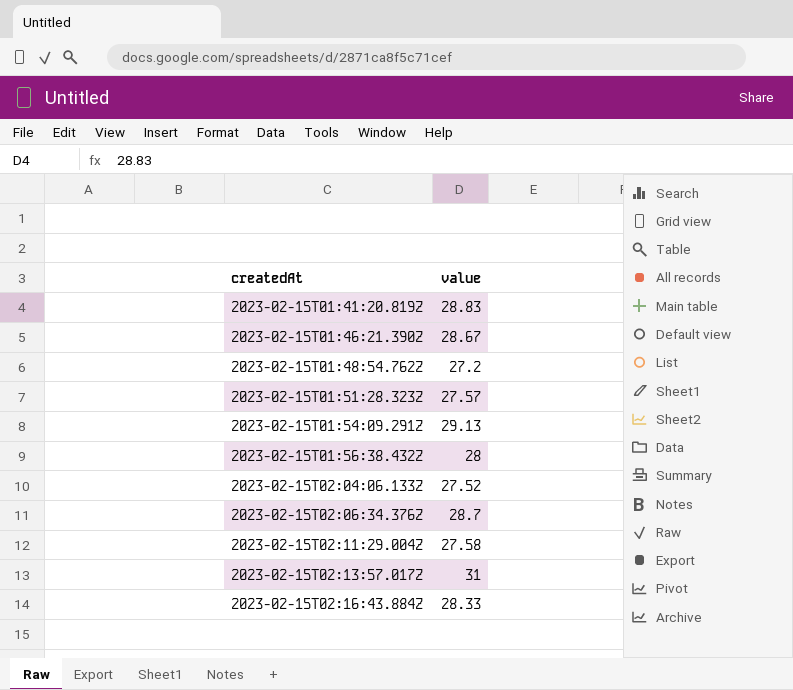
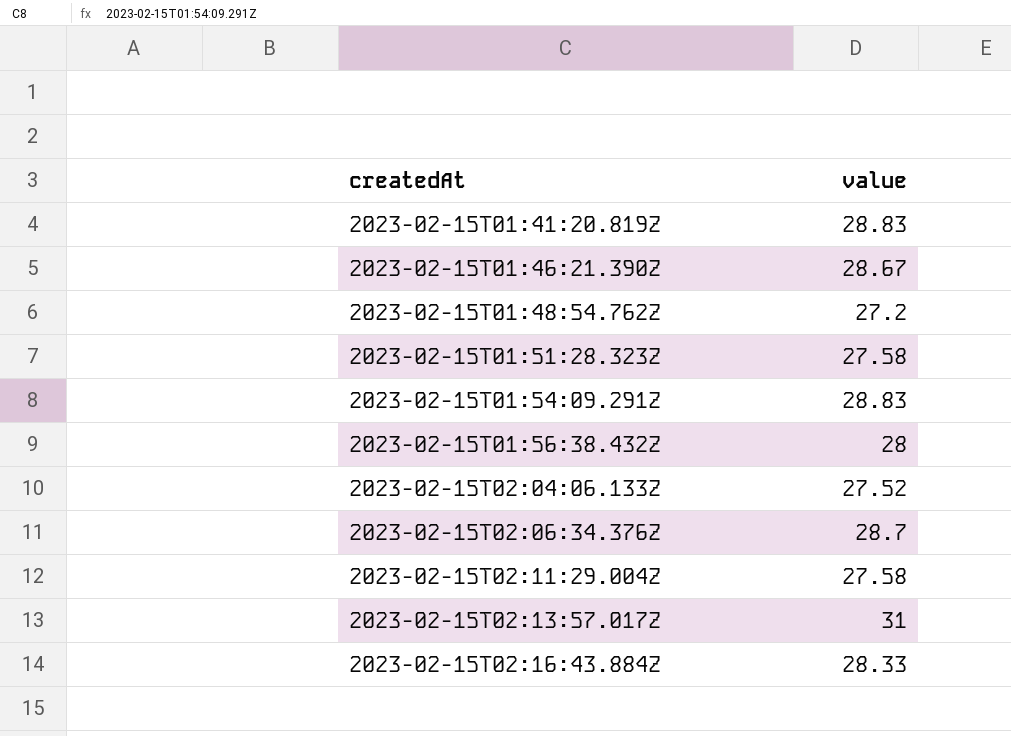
2023-02-15T01:51:28.323Z | value: 27.57 -> 27.58
2023-02-15T01:54:09.291Z | value: 29.13 -> 28.83

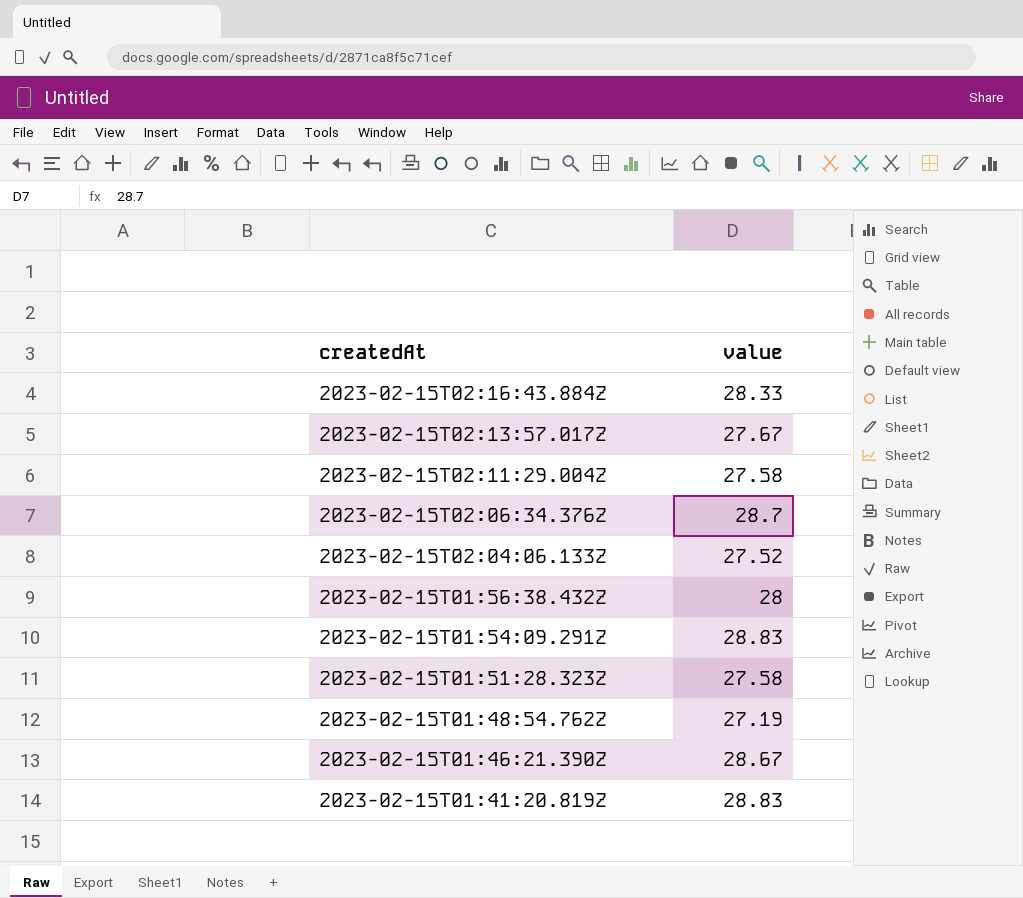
row order: createdAt ascending -> createdAt descending
2023-02-15T02:13:57.017Z | value: 31 -> 27.67
2023-02-15T01:48:54.762Z | value: 27.2 -> 27.19

